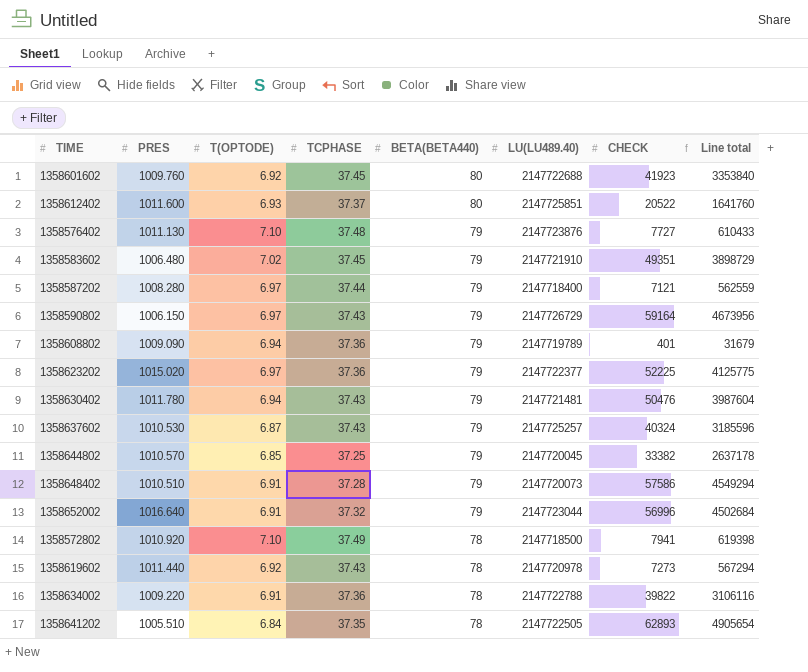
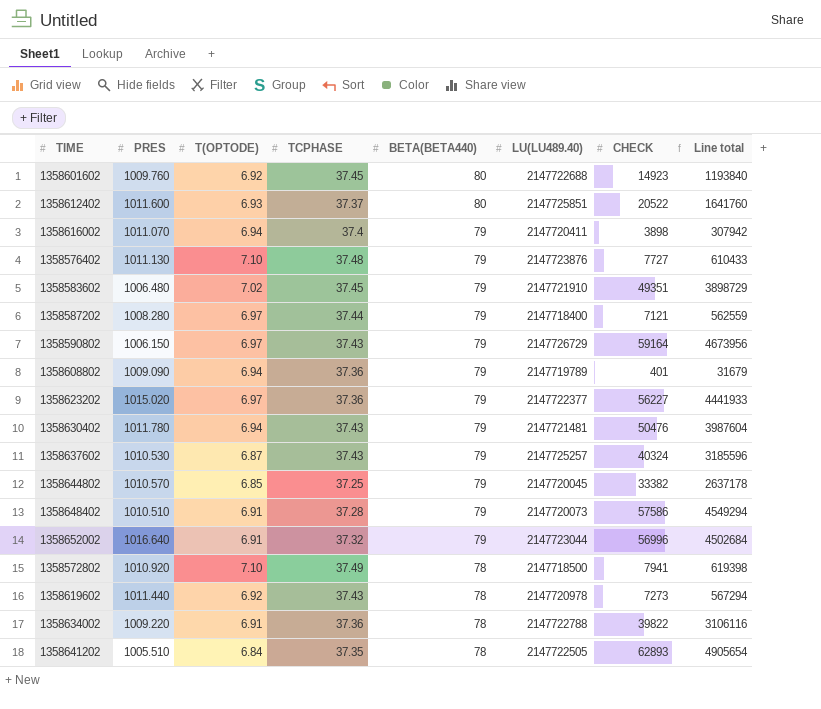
1358601602 | CHECK: 41923 -> 14923
1358601602 | Line total: 3353840 -> 1193840
row 1358616002: none -> 1011.070 | 6.94 | 37.4 | 79 | 2147720411 | 3898 | 307942
1358623202 | CHECK: 52225 -> 56227
1358623202 | Line total: 4125775 -> 4441933

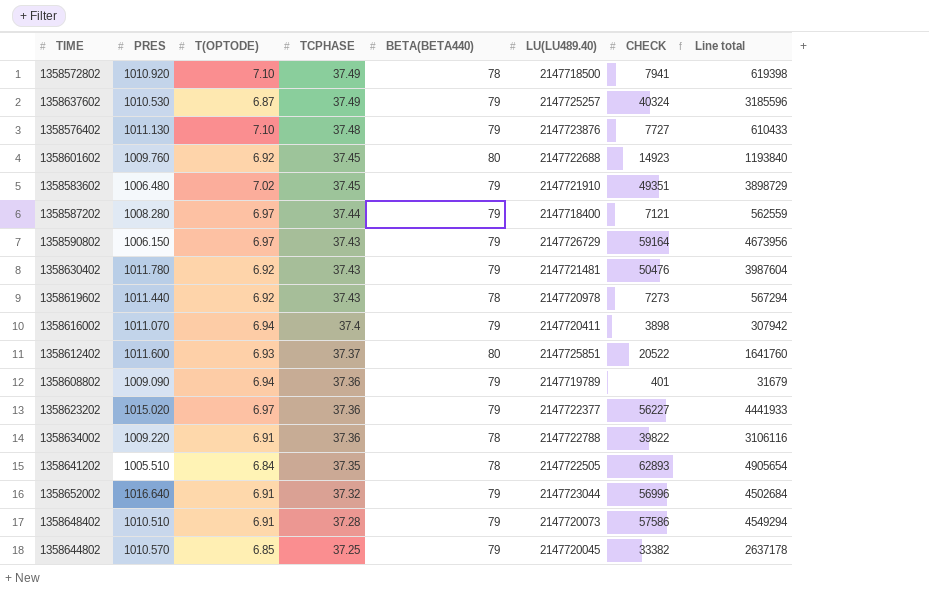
row order: BETA(BETA440) descending -> TCPHASE descending
1358637602 | TCPHASE: 37.43 -> 37.49
1358630402 | T(OPTODE): 6.94 -> 6.92

